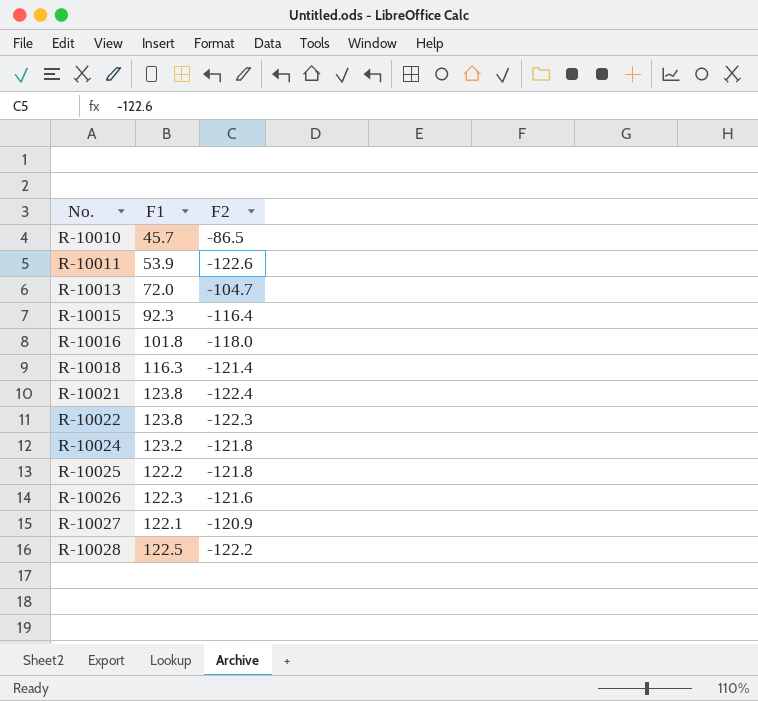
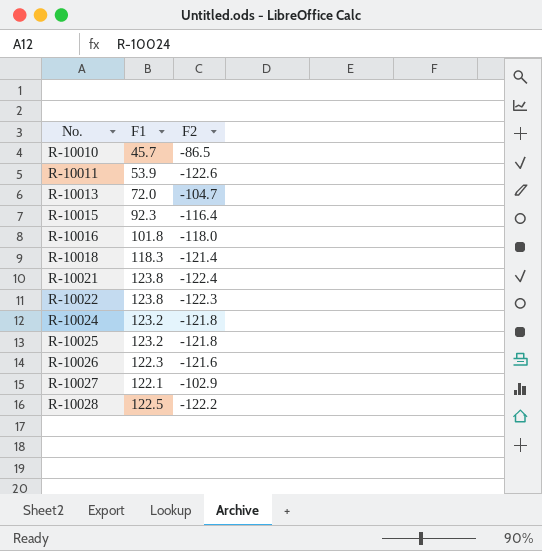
R-10018 | F1: 116.3 -> 118.3
R-10025 | F1: 122.2 -> 123.2
R-10027 | F2: -120.9 -> -102.9

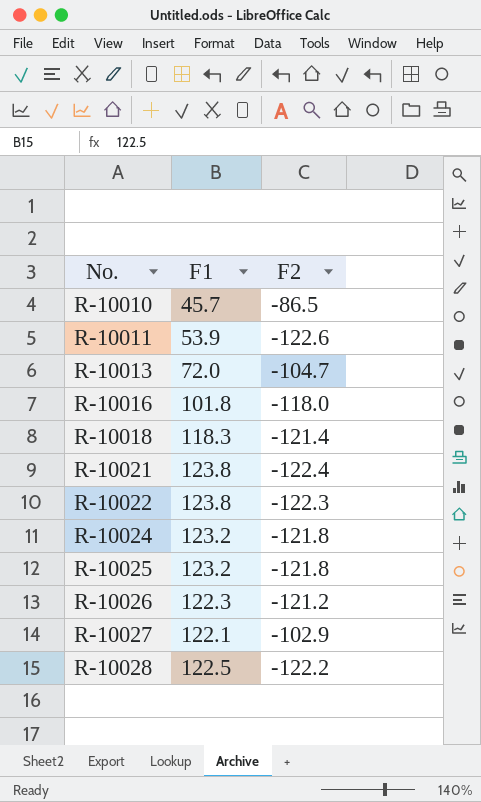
row R-10015: 92.3 | -116.4 -> none
R-10026 | F2: -121.6 -> -121.2

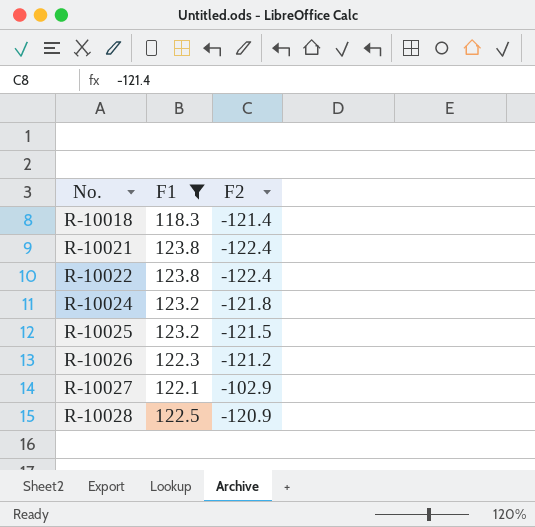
filter: none -> F1 >= 118.3
R-10022 | F2: -122.3 -> -122.4
R-10025 | F2: -121.8 -> -121.5
R-10028 | F2: -122.2 -> -120.9

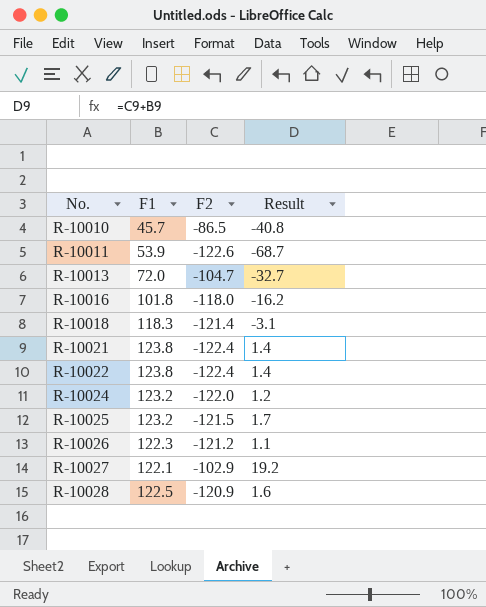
filter: F1 >= 118.3 -> none
column Result | formula: none -> [F1] + [F2]
R-10024 | F2: -121.8 -> -122.0

